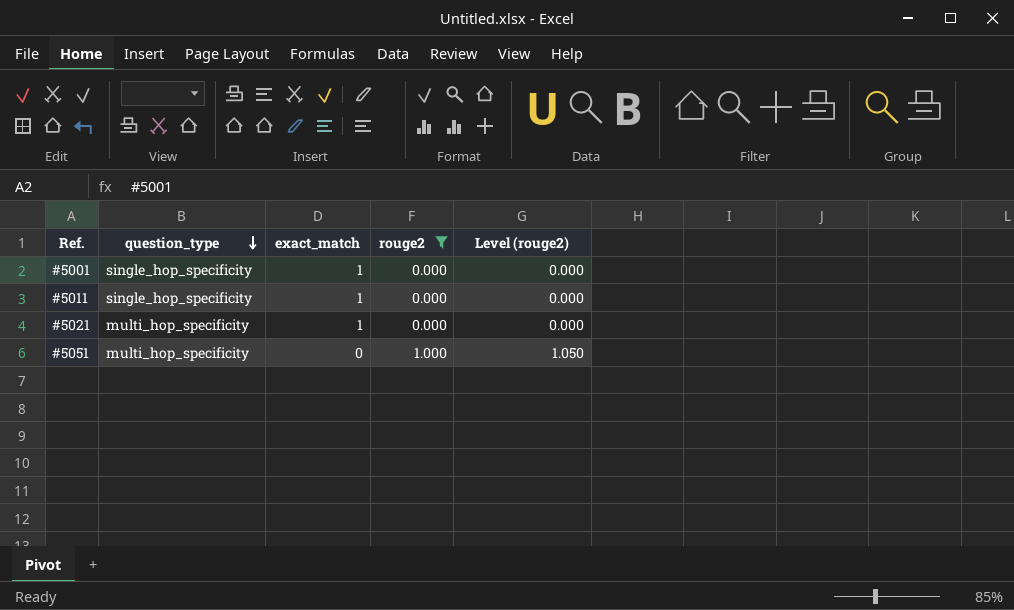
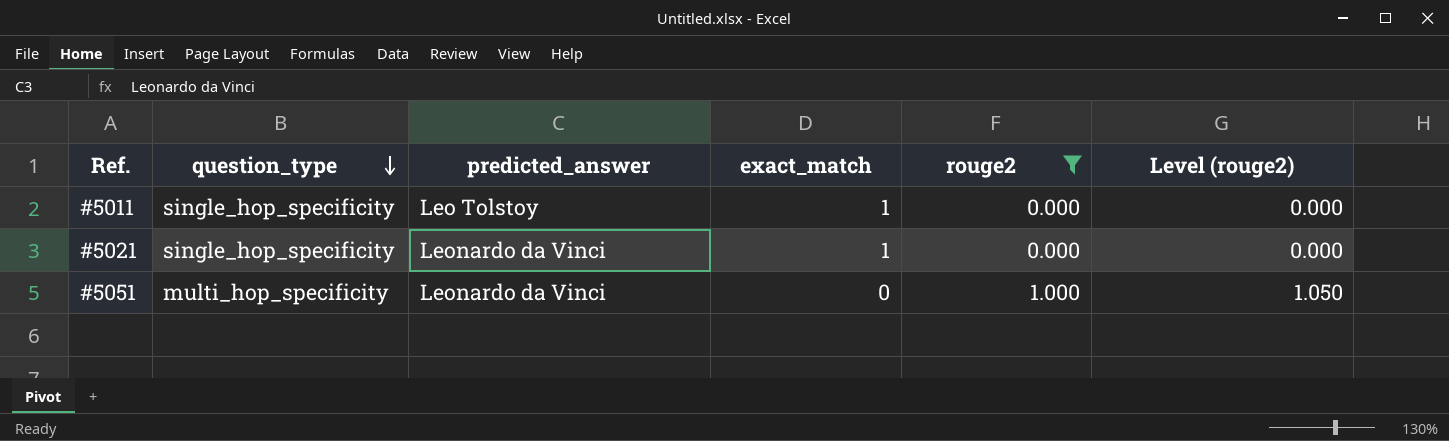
column predicted_answer | position: none -> 3
row #5001: single_hop_specificity | 1 | 0.000 | 0.000 -> none
#5021 | question_type: multi_hop_specificity -> single_hop_specificity

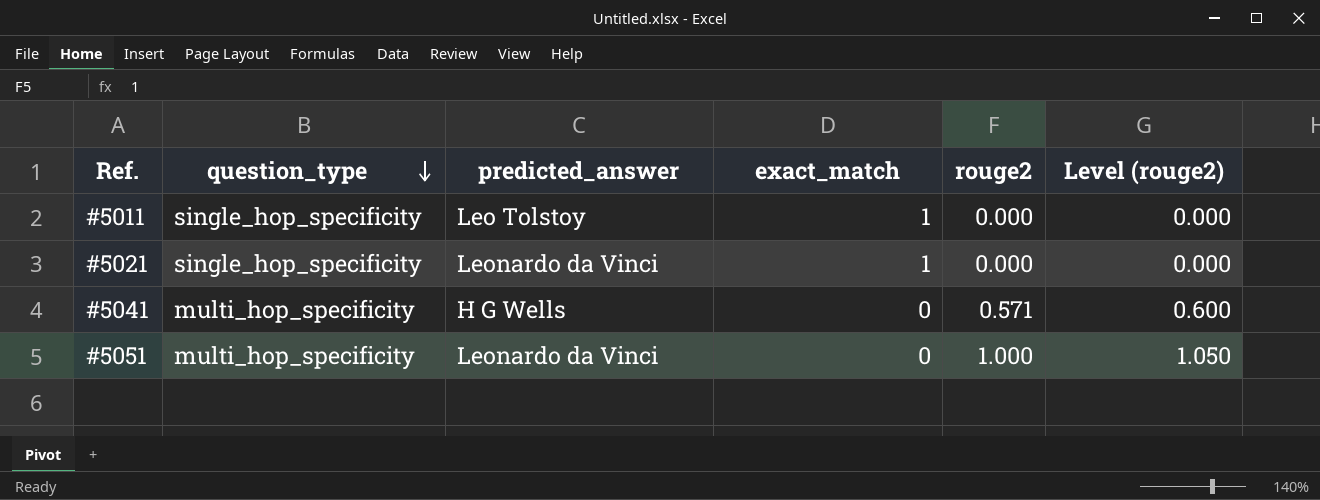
filter: rouge2 != 0.571 -> none

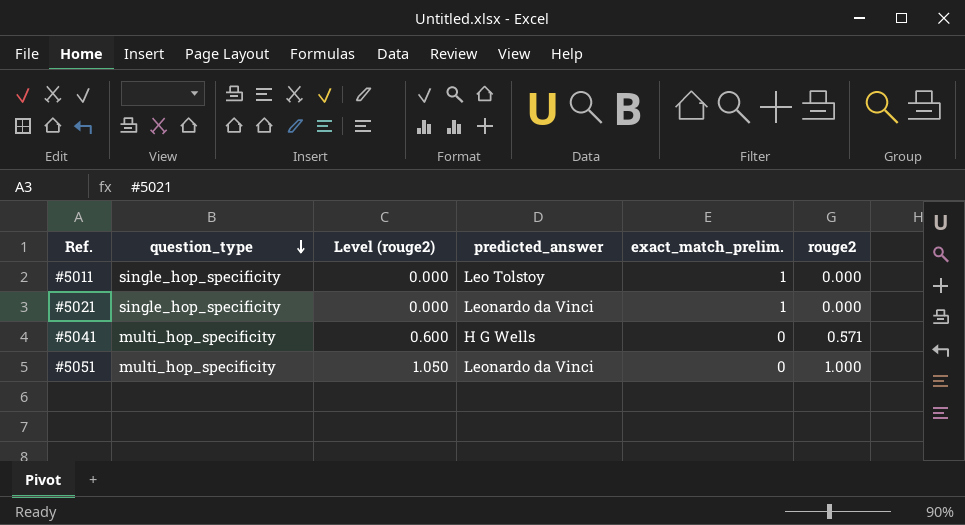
column Level (rouge2) | position: 6 -> 3
column name: exact_match -> exact_match_prelim.

